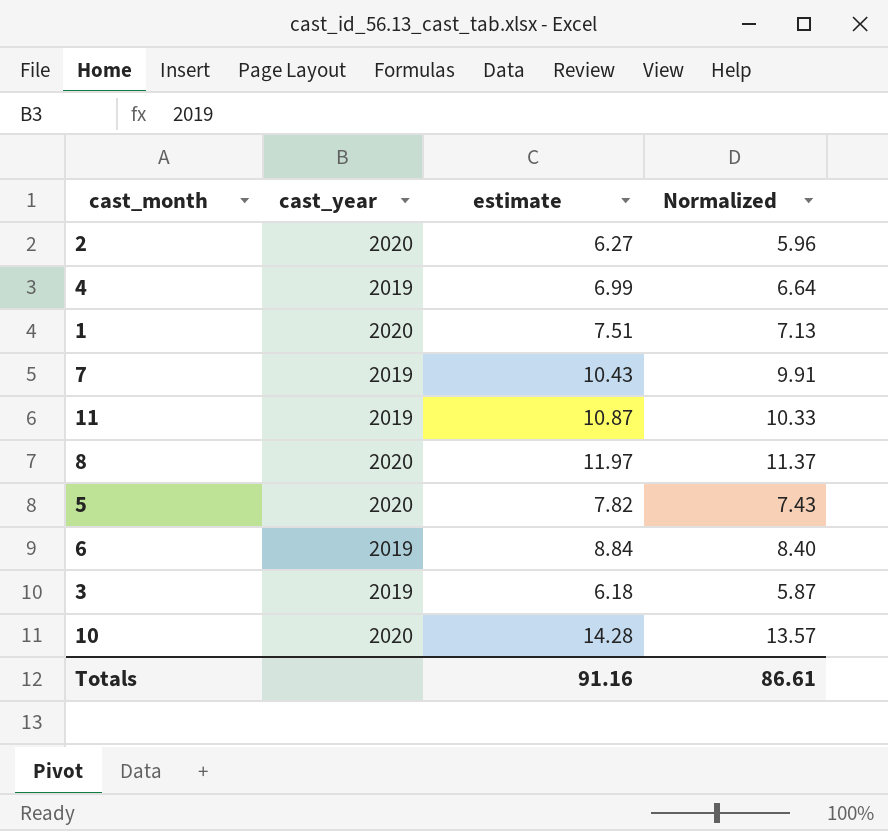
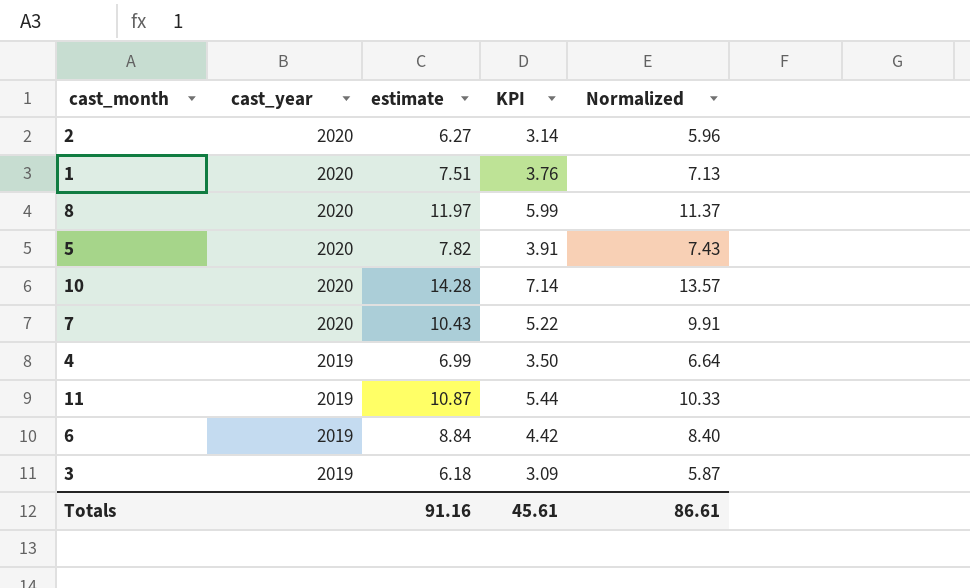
row order: none -> cast_year descending
column KPI | formula: none -> [estimate] * 0.5
7 | cast_year: 2019 -> 2020

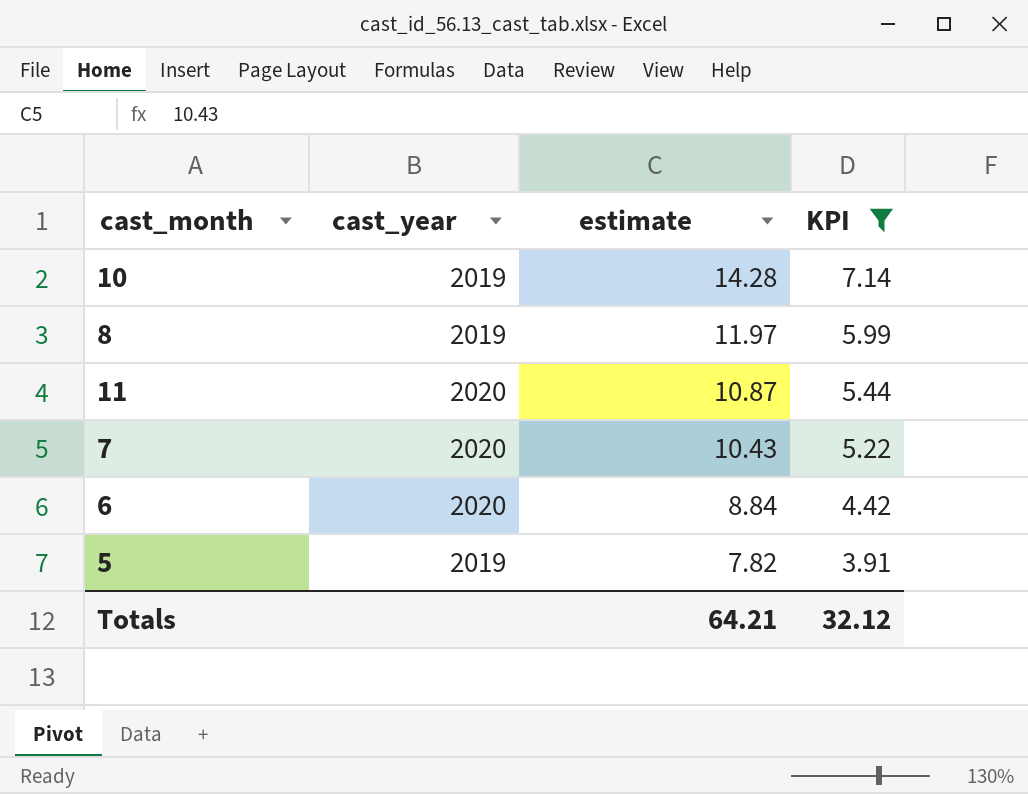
filter: none -> KPI >= 3.91
row order: cast_year descending -> estimate descending
column Normalized | formula: [estimate] * 0.95 -> none
10 | cast_year: 2020 -> 2019
8 | cast_year: 2020 -> 2019
11 | cast_year: 2019 -> 2020
6 | cast_year: 2019 -> 2020
5 | cast_year: 2020 -> 2019
Totals | estimate: 91.16 -> 64.21
Totals | KPI: 45.61 -> 32.12

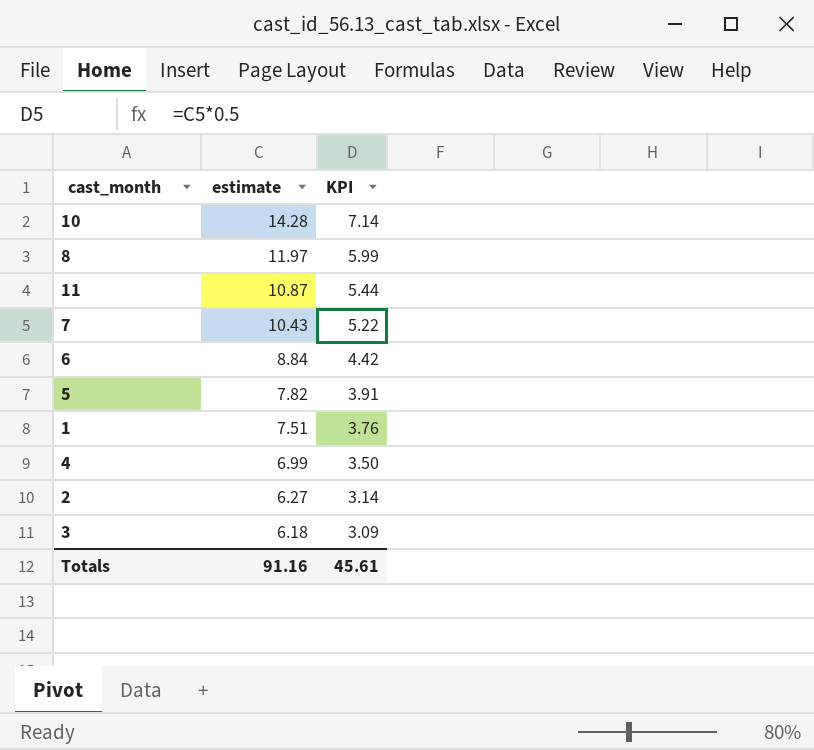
filter: KPI >= 3.91 -> none
column cast_year | position: 2 -> none
Totals | estimate: 64.21 -> 91.16
Totals | KPI: 32.12 -> 45.61

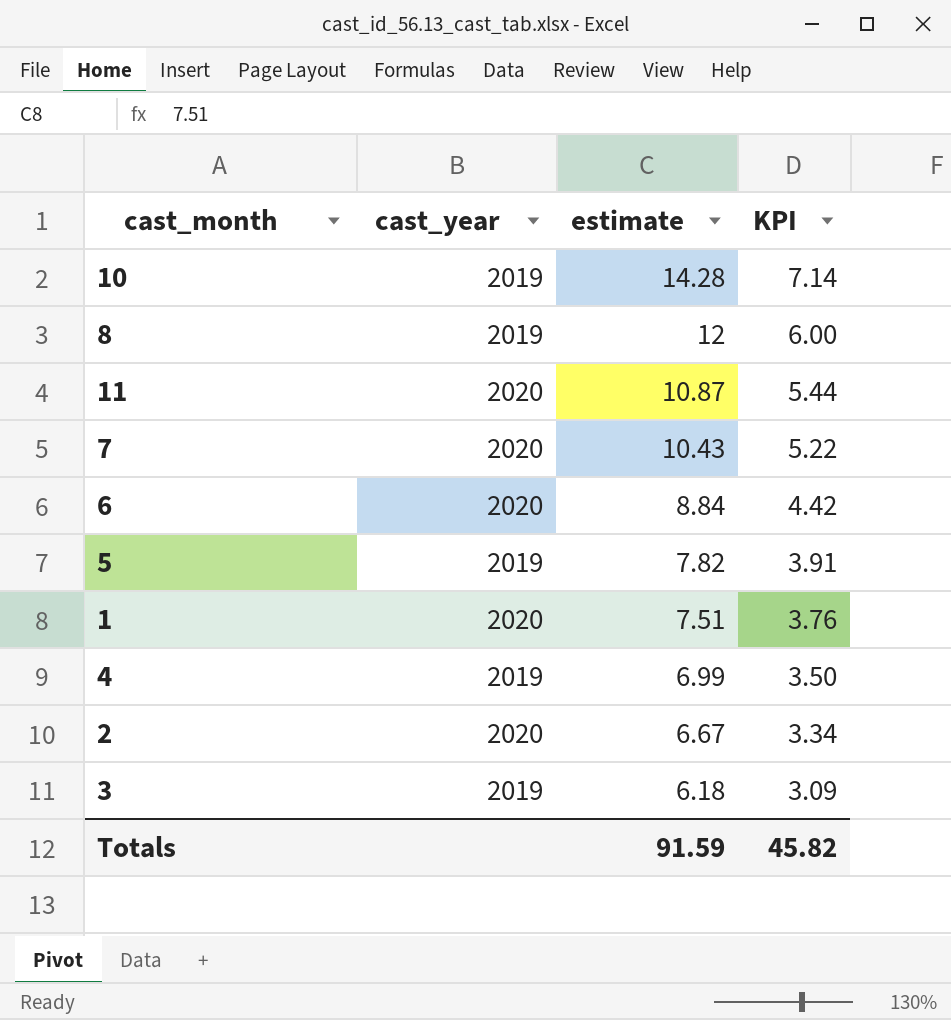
column cast_year | position: none -> 2
8 | estimate: 11.97 -> 12
8 | KPI: 5.99 -> 6.00
2 | estimate: 6.27 -> 6.67
2 | KPI: 3.14 -> 3.34
Totals | estimate: 91.16 -> 91.59
Totals | KPI: 45.61 -> 45.82

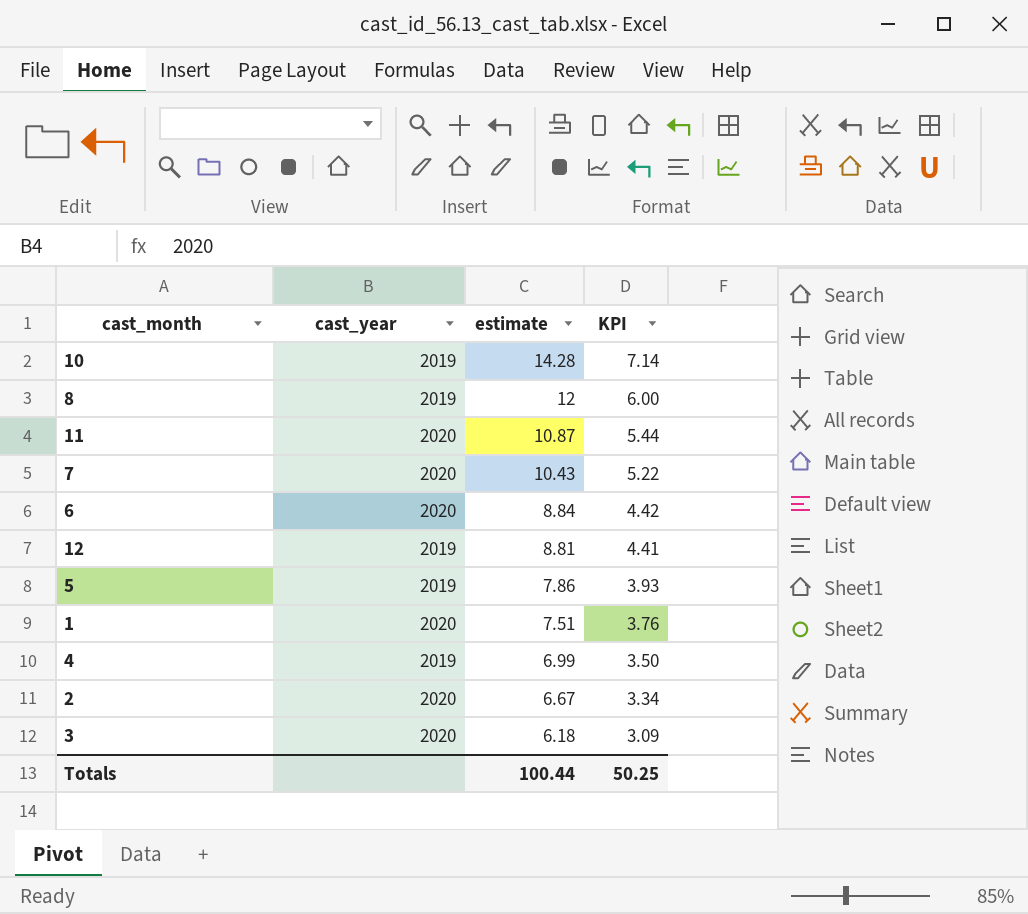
row 12: none -> 2019 | 8.81 | 4.41
5 | estimate: 7.82 -> 7.86
5 | KPI: 3.91 -> 3.93
3 | cast_year: 2019 -> 2020
Totals | estimate: 91.59 -> 100.44
Totals | KPI: 45.82 -> 50.25

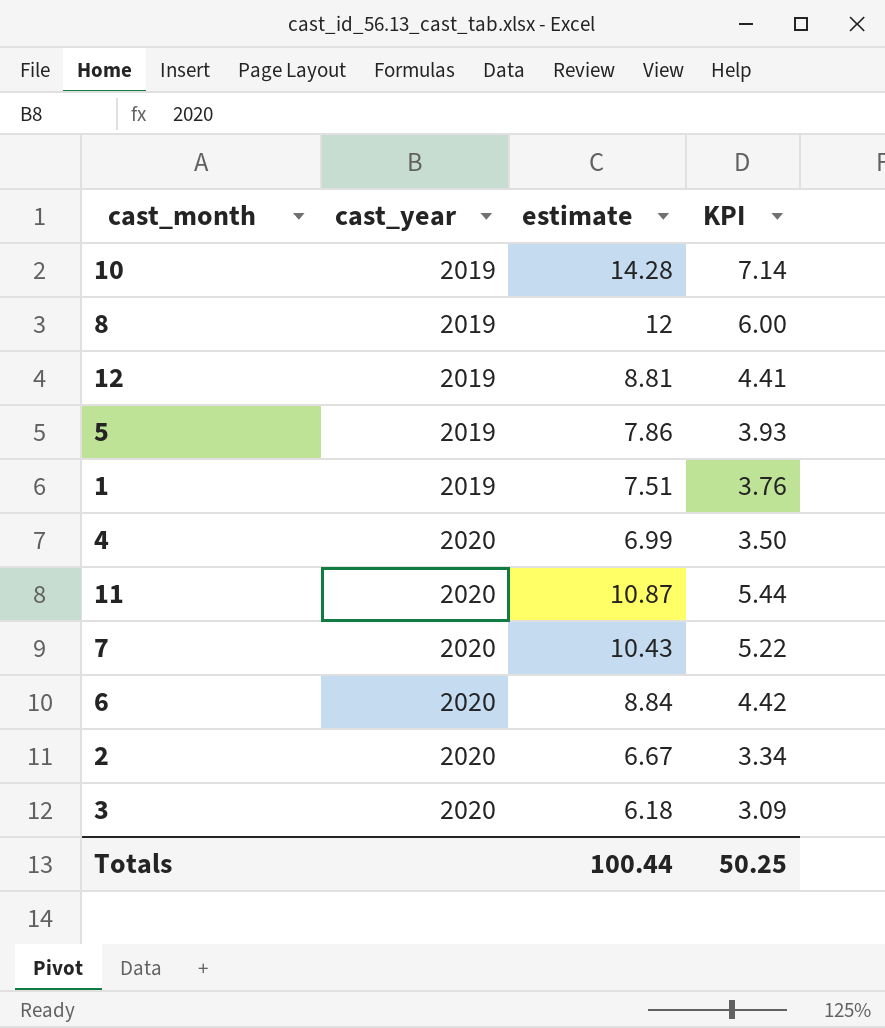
row order: estimate descending -> cast_year ascending
1 | cast_year: 2020 -> 2019
4 | cast_year: 2019 -> 2020

